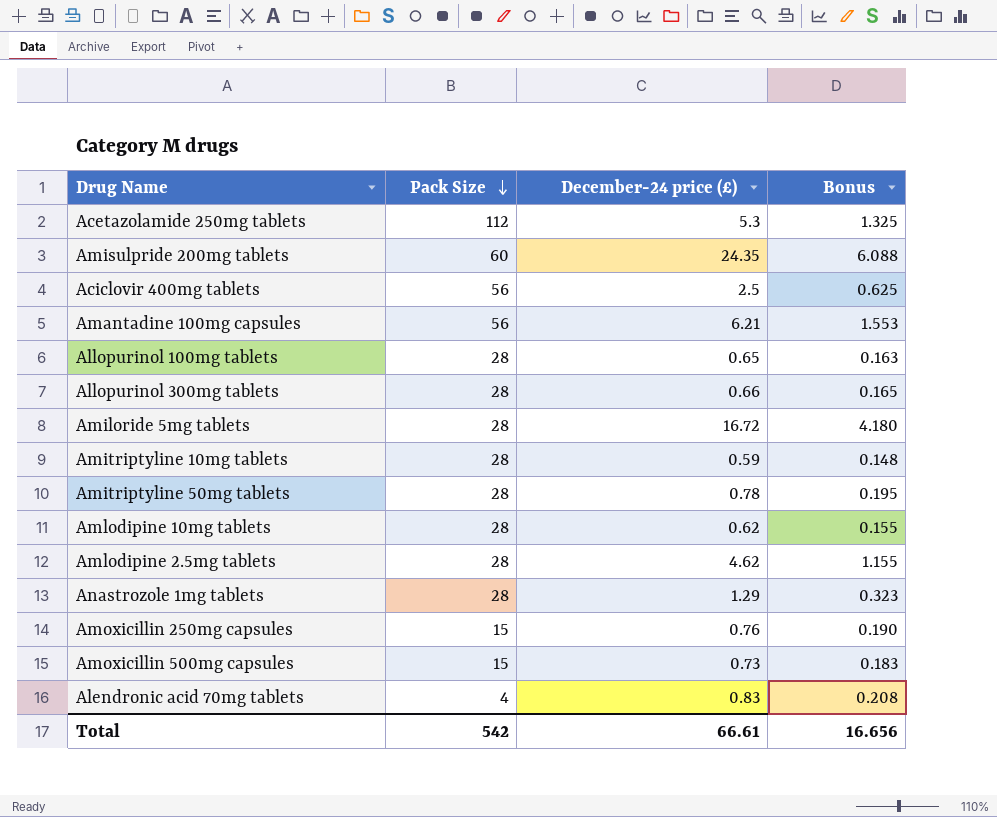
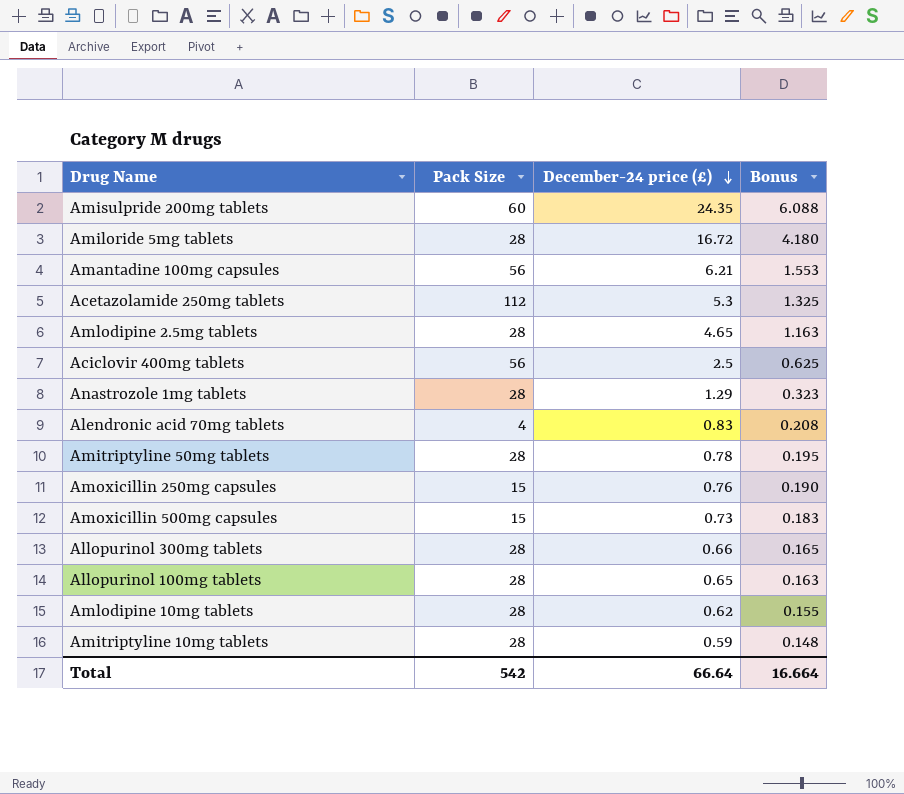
row order: Pack Size descending -> December-24 price (£) descending
Amlodipine 2.5mg tablets | December-24 price (£): 4.62 -> 4.65
Amlodipine 2.5mg tablets | Bonus: 1.155 -> 1.163
Total | December-24 price (£): 66.61 -> 66.64
Total | Bonus: 16.656 -> 16.664

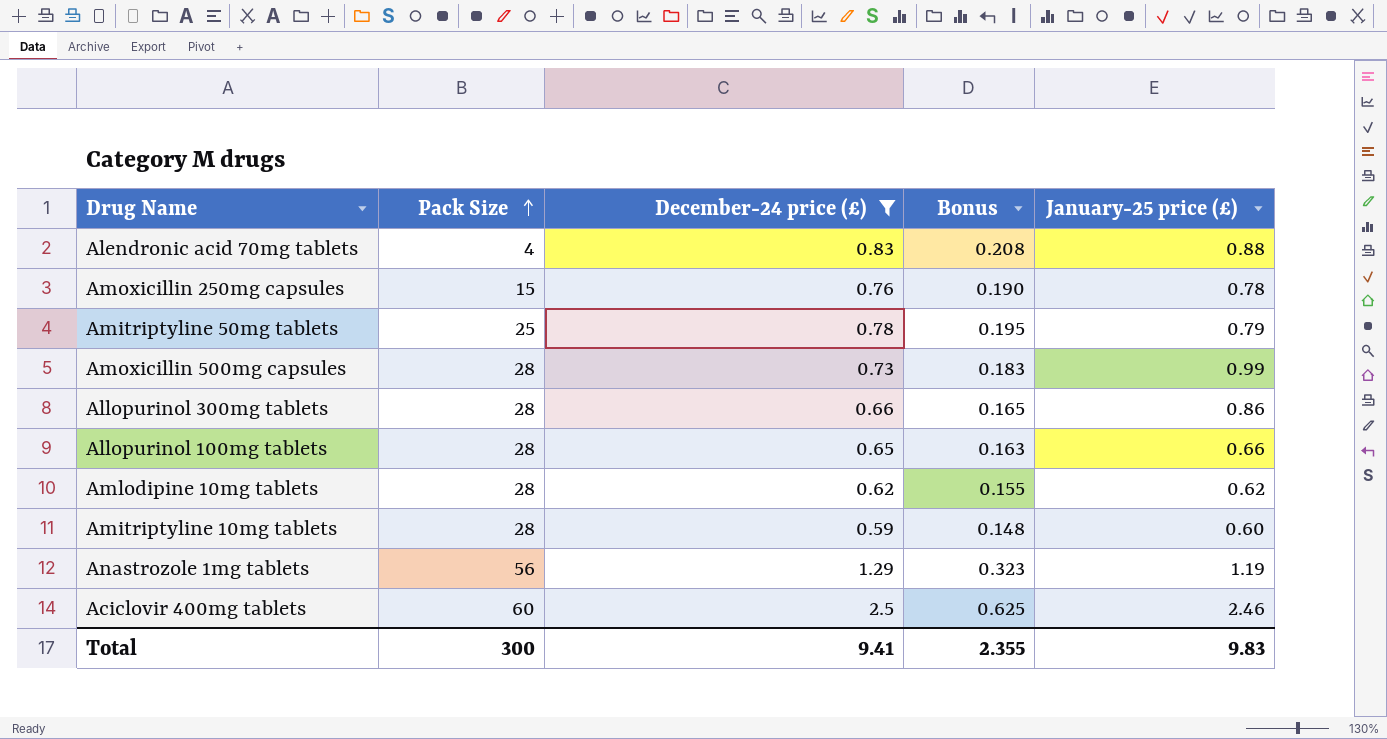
filter: none -> December-24 price (£) <= 2.5
row order: December-24 price (£) descending -> Pack Size ascending
column January-25 price (£) | position: none -> 5
Amitriptyline 50mg tablets | Pack Size: 28 -> 25
Amoxicillin 500mg capsules | Pack Size: 15 -> 28
Anastrozole 1mg tablets | Pack Size: 28 -> 56
Aciclovir 400mg tablets | Pack Size: 56 -> 60
Total | Pack Size: 542 -> 300
Total | December-24 price (£): 66.64 -> 9.41
Total | Bonus: 16.664 -> 2.355

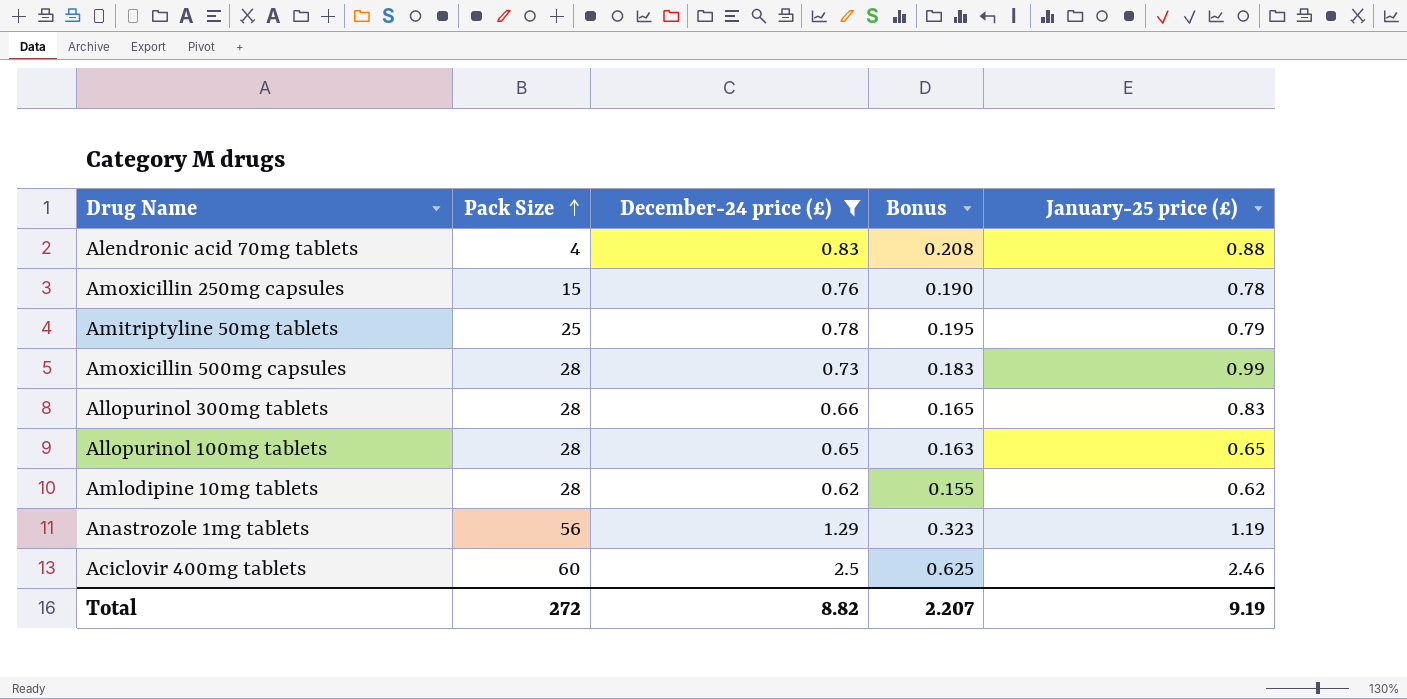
row Amitriptyline 10mg tablets: 28 | 0.59 | 0.148 | 0.60 -> none
Allopurinol 300mg tablets | January-25 price (£): 0.86 -> 0.83
Allopurinol 100mg tablets | January-25 price (£): 0.66 -> 0.65
Total | Pack Size: 300 -> 272
Total | December-24 price (£): 9.41 -> 8.82
Total | Bonus: 2.355 -> 2.207
Total | January-25 price (£): 9.83 -> 9.19

